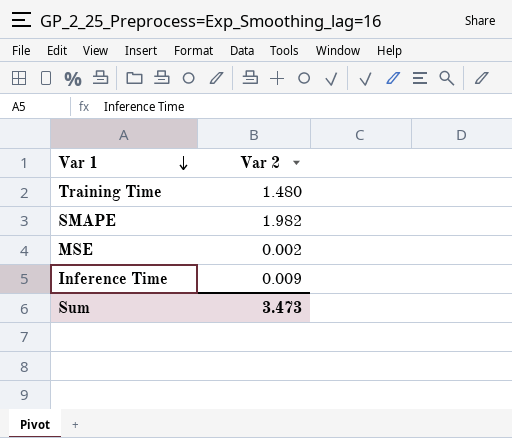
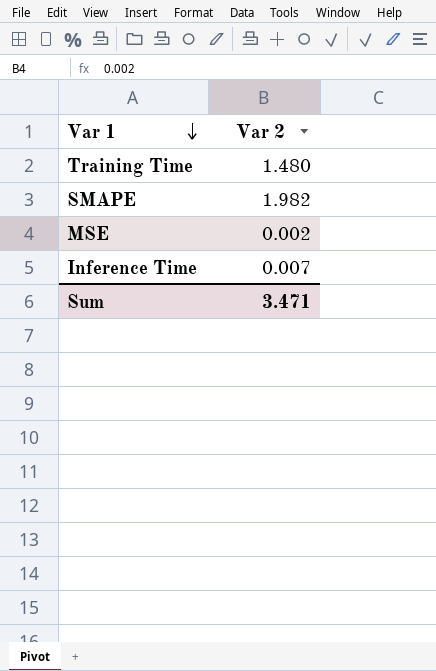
Inference Time | Var 2: 0.009 -> 0.007
Sum | Var 2: 3.473 -> 3.471

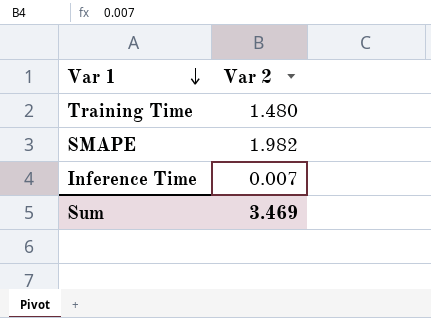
row MSE: 0.002 -> none
Sum | Var 2: 3.471 -> 3.469

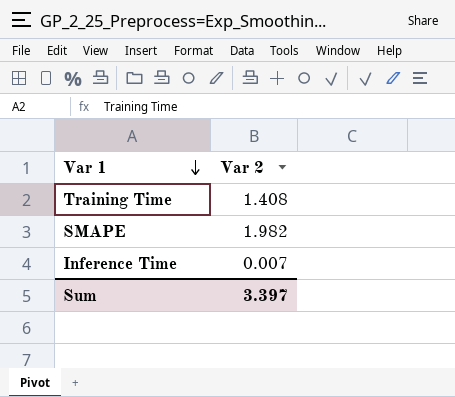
Training Time | Var 2: 1.480 -> 1.408
Sum | Var 2: 3.469 -> 3.397

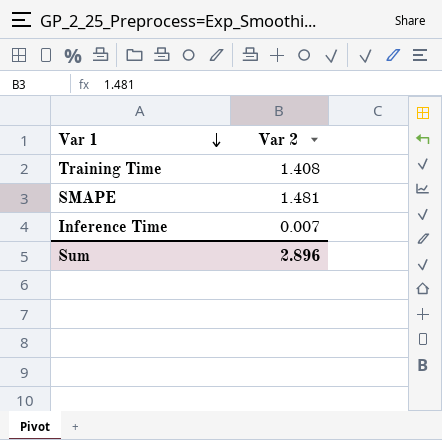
SMAPE | Var 2: 1.982 -> 1.481
Sum | Var 2: 3.397 -> 2.896

